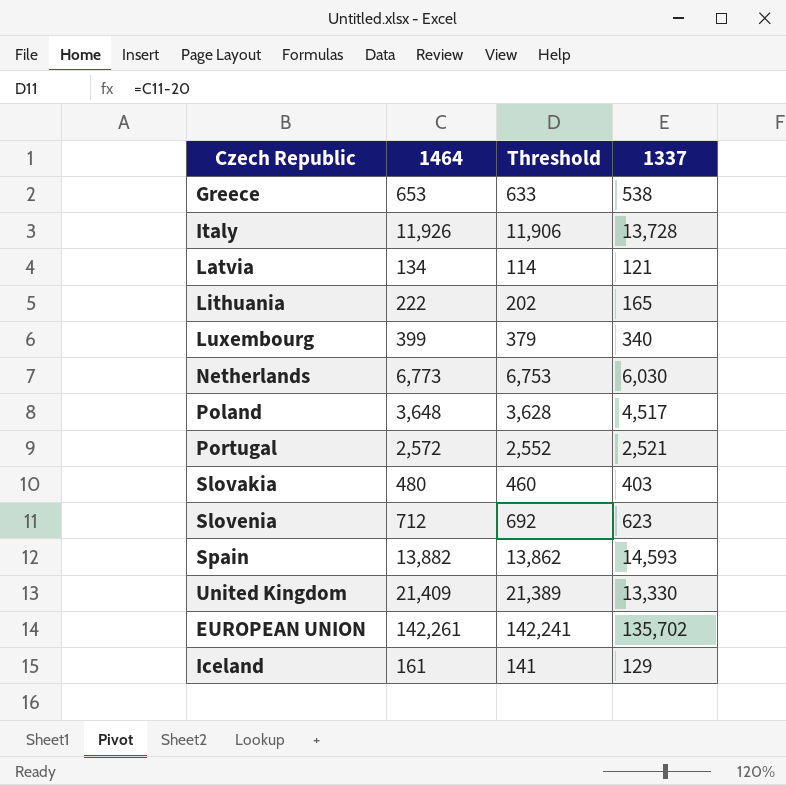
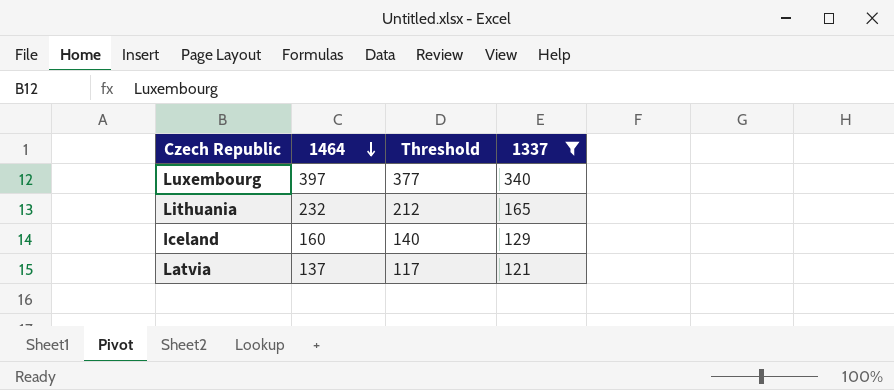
filter: none -> 1337 <= 340
row order: none -> 1464 descending
Luxembourg | 1464: 399 -> 397
Luxembourg | Threshold: 379 -> 377
Lithuania | 1464: 222 -> 232
Lithuania | Threshold: 202 -> 212
Iceland | 1464: 161 -> 160
Iceland | Threshold: 141 -> 140
Latvia | 1464: 134 -> 137
Latvia | Threshold: 114 -> 117

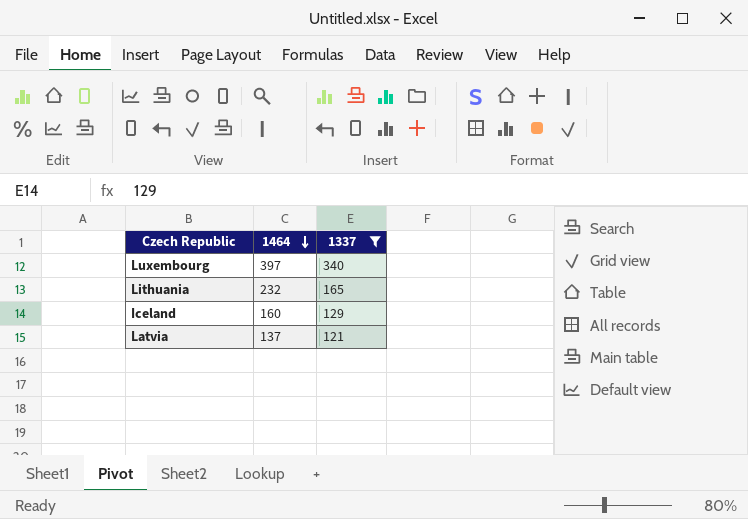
column Threshold | formula: [1464] - 20 -> none

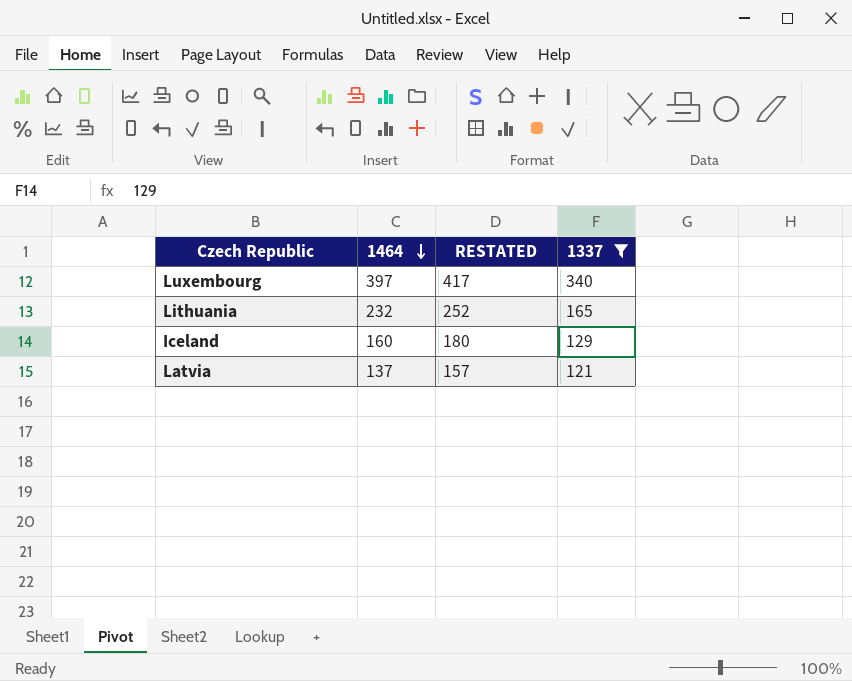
column RESTATED | formula: none -> [1464] + 20

